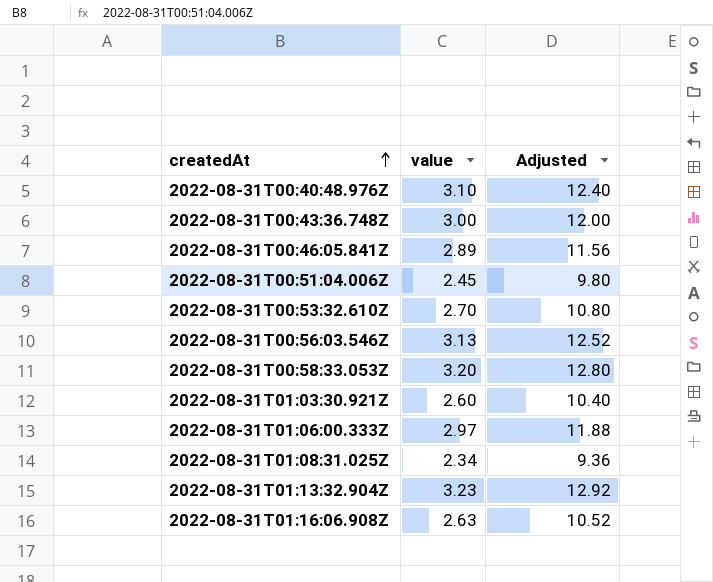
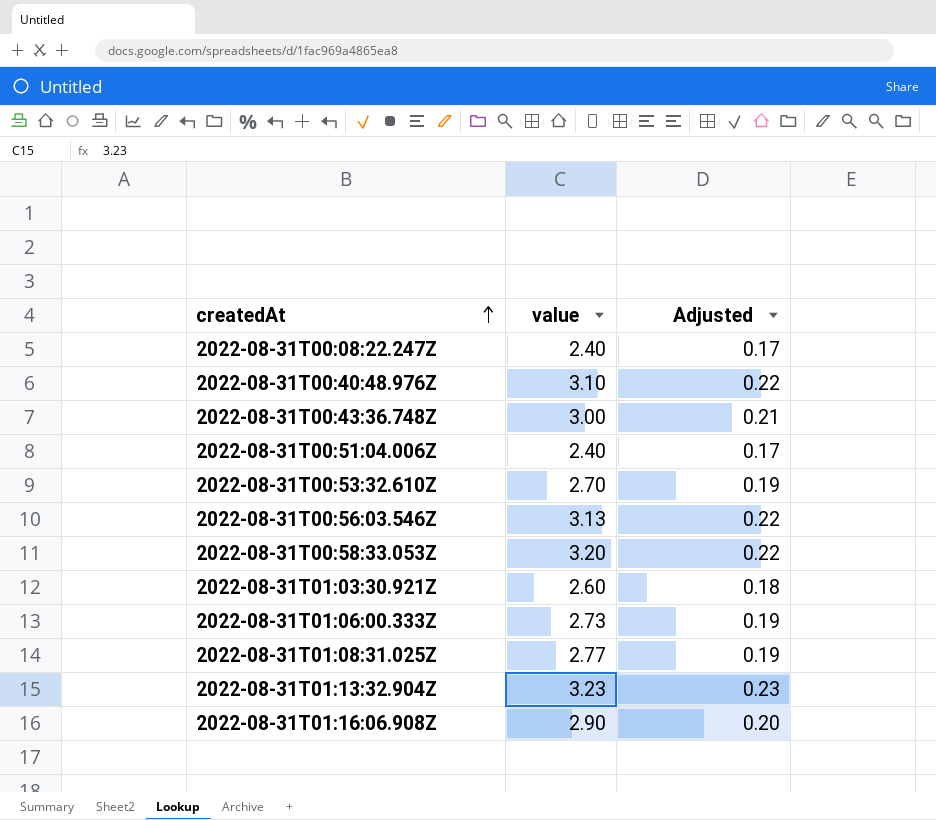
column Adjusted | formula: [value] * 4 -> [value] * 0.07
row 2022-08-31T00:46:05.841Z: 2.89 | 11.56 -> none
row 2022-08-31T00:08:22.247Z: none -> 2.40 | 0.17
2022-08-31T00:51:04.006Z | value: 2.45 -> 2.40
2022-08-31T01:06:00.333Z | value: 2.97 -> 2.73
2022-08-31T01:08:31.025Z | value: 2.34 -> 2.77
2022-08-31T01:16:06.908Z | value: 2.63 -> 2.90

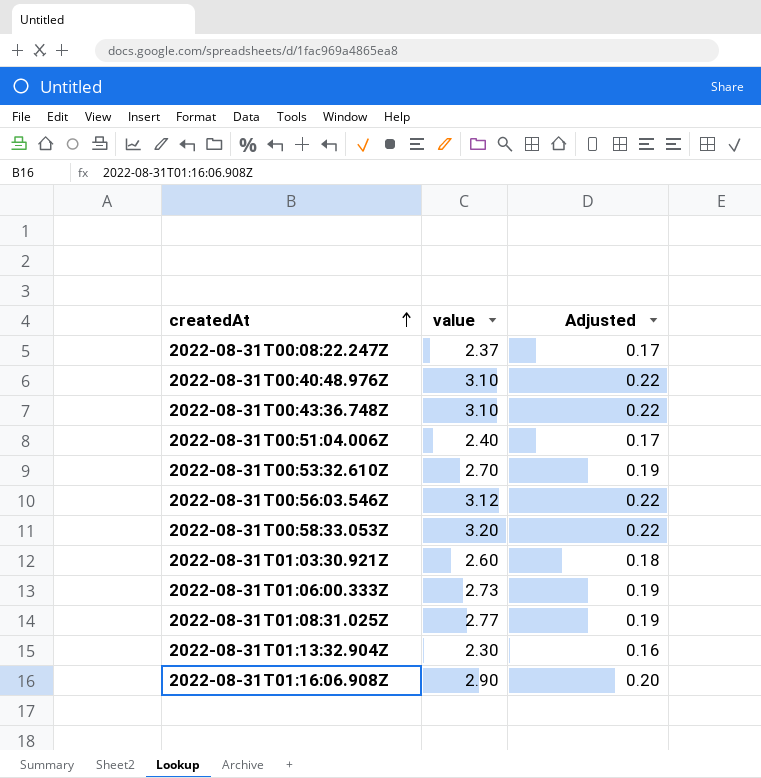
2022-08-31T00:08:22.247Z | value: 2.40 -> 2.37
2022-08-31T00:43:36.748Z | value: 3.00 -> 3.10
2022-08-31T00:43:36.748Z | Adjusted: 0.21 -> 0.22
2022-08-31T00:56:03.546Z | value: 3.13 -> 3.12
2022-08-31T01:13:32.904Z | value: 3.23 -> 2.30
2022-08-31T01:13:32.904Z | Adjusted: 0.23 -> 0.16

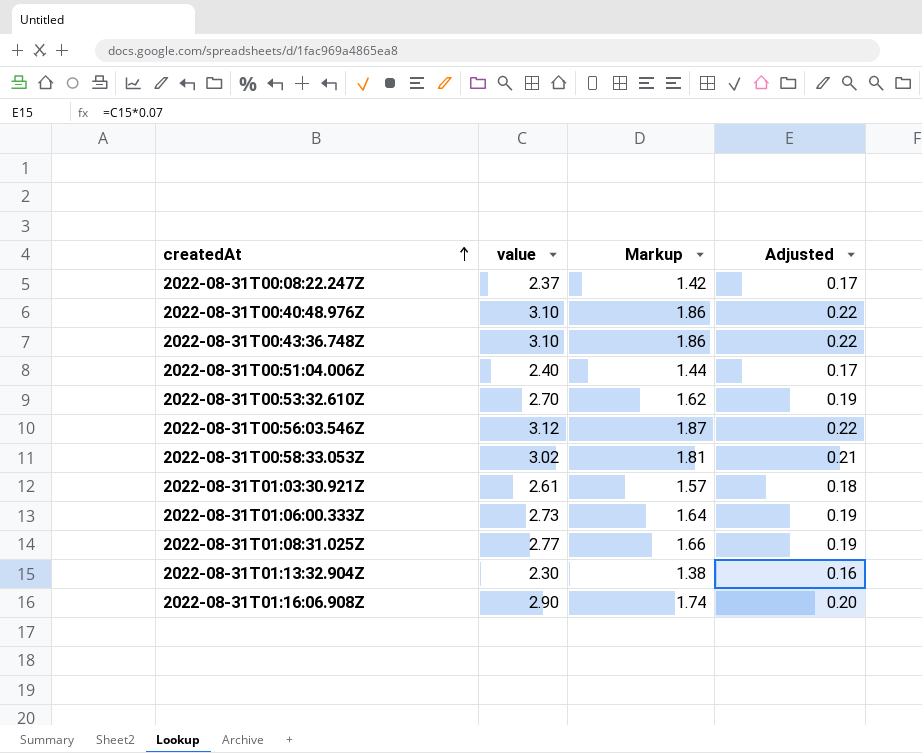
column Markup | formula: none -> [value] * 0.6
2022-08-31T00:58:33.053Z | value: 3.20 -> 3.02
2022-08-31T00:58:33.053Z | Adjusted: 0.22 -> 0.21
2022-08-31T01:03:30.921Z | value: 2.60 -> 2.61

